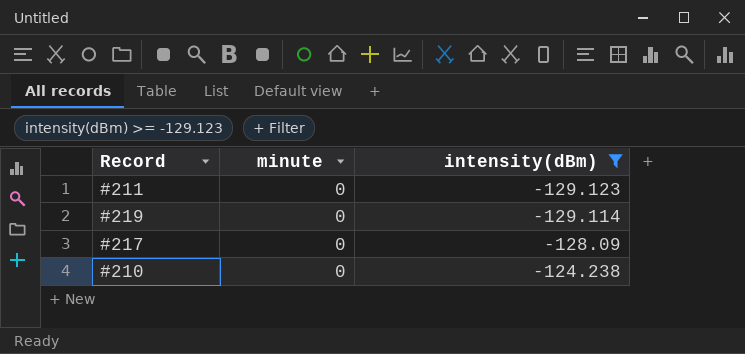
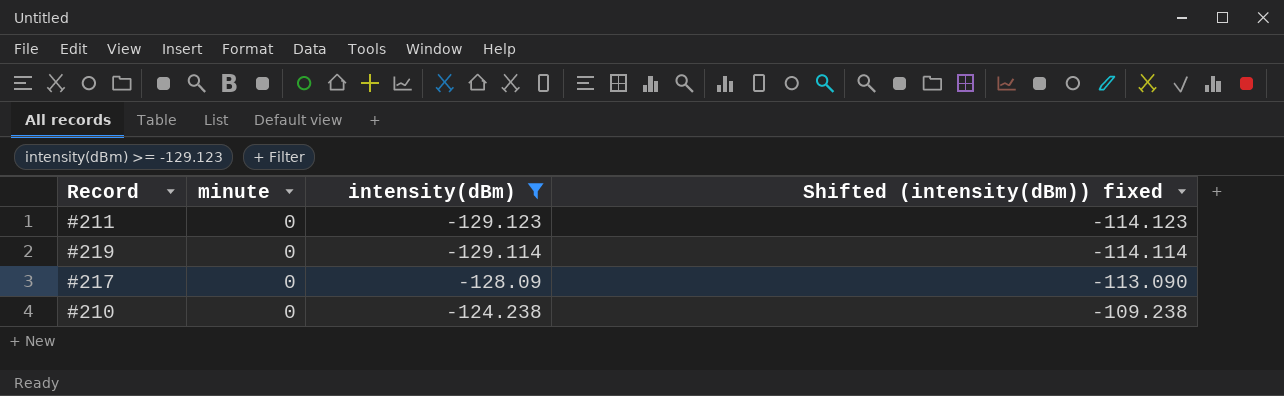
column Shifted (intensity(dBm)) fixed | formula: none -> [intensity(dBm)] + 15

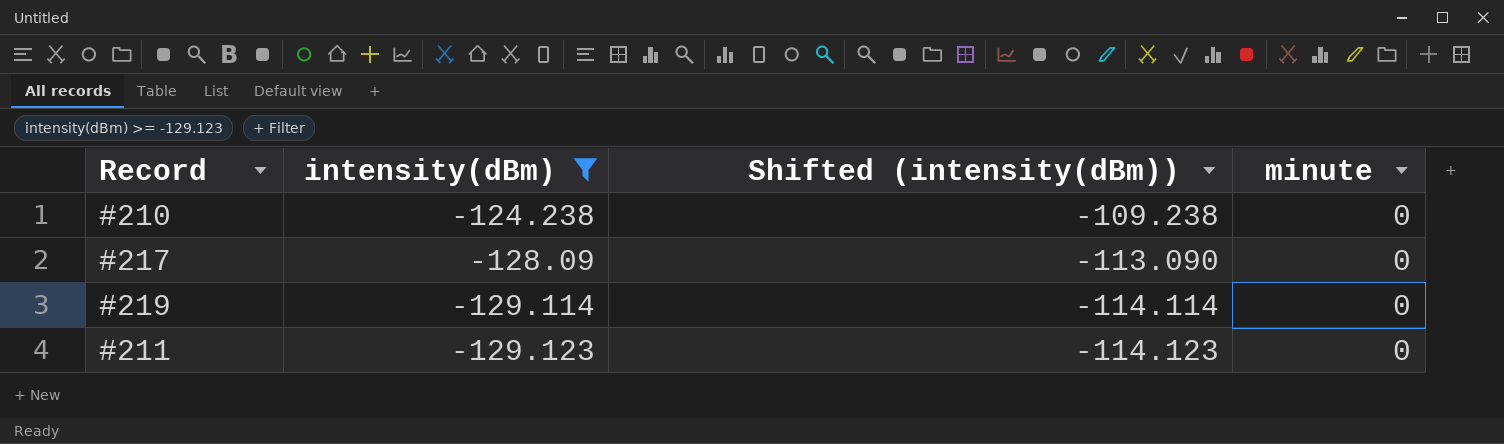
row order: intensity(dBm) ascending -> intensity(dBm) descending
column name: Shifted (intensity(dBm)) fixed -> Shifted (intensity(dBm))
column minute | position: 2 -> 4

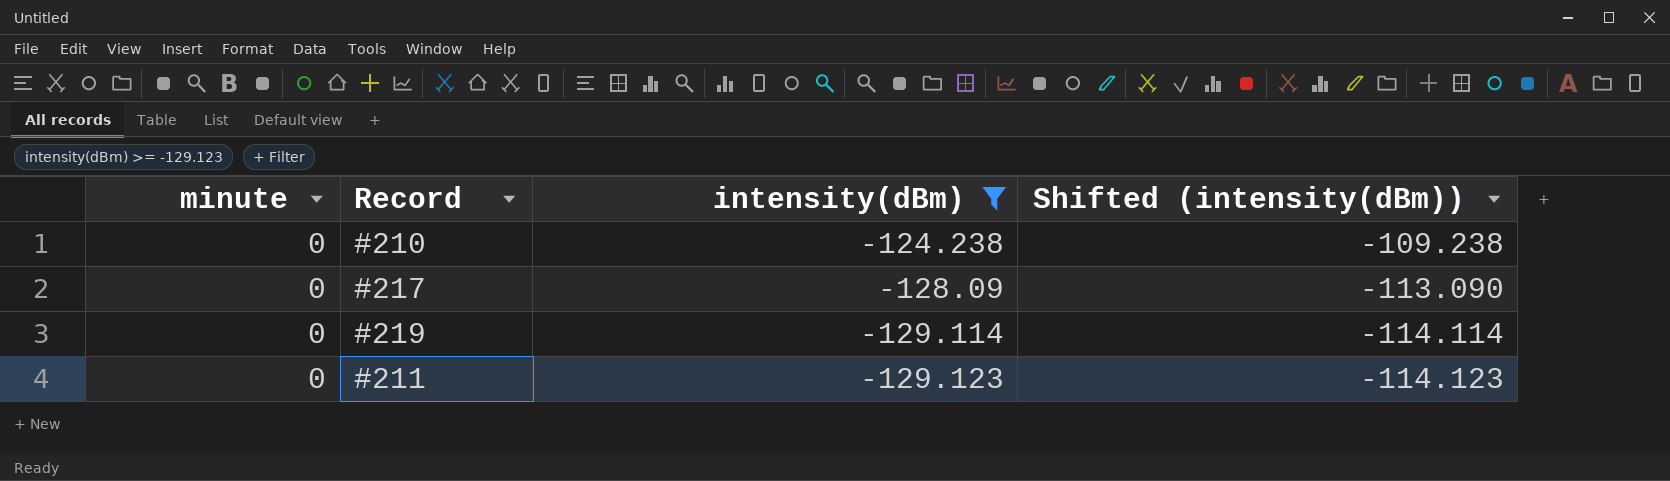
column minute | position: 4 -> 1

